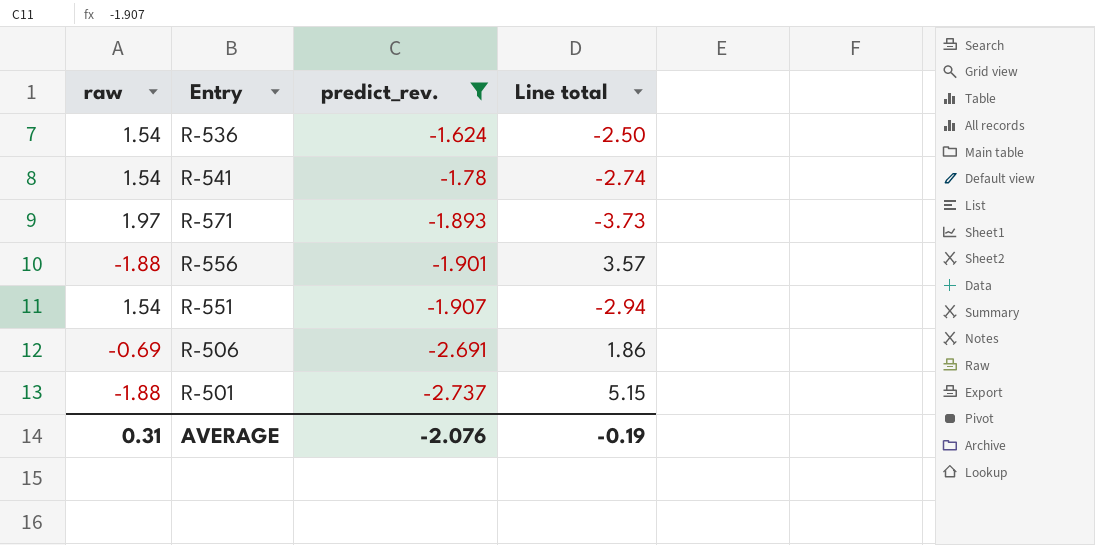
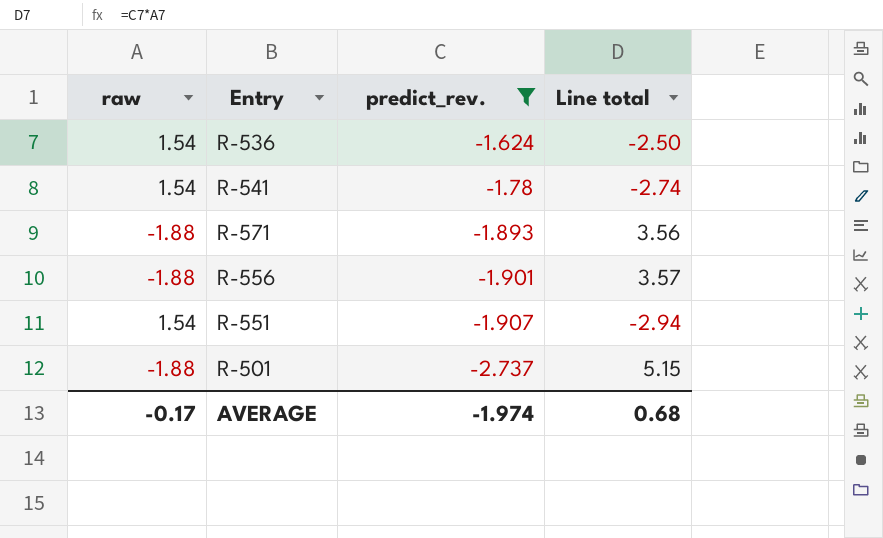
row R-506: -0.69 | -2.691 | 1.86 -> none
R-571 | raw: 1.97 -> -1.88
R-571 | Line total: -3.73 -> 3.56
AVERAGE | raw: 0.31 -> -0.17
AVERAGE | predict_rev.: -2.076 -> -1.974
AVERAGE | Line total: -0.19 -> 0.68

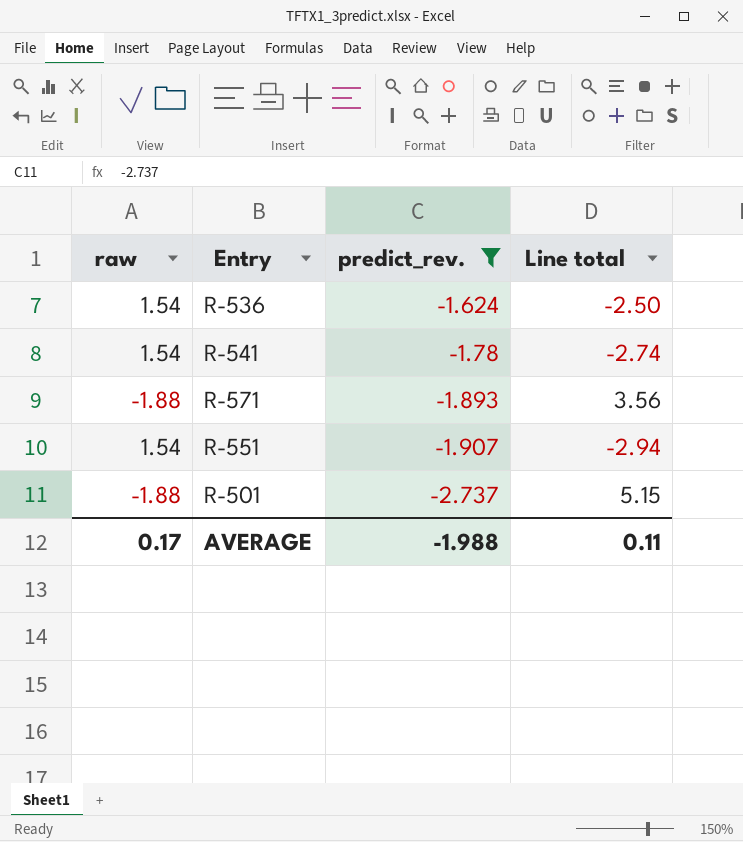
row R-556: -1.88 | -1.901 | 3.57 -> none
AVERAGE | raw: -0.17 -> 0.17
AVERAGE | predict_rev.: -1.974 -> -1.988
AVERAGE | Line total: 0.68 -> 0.11

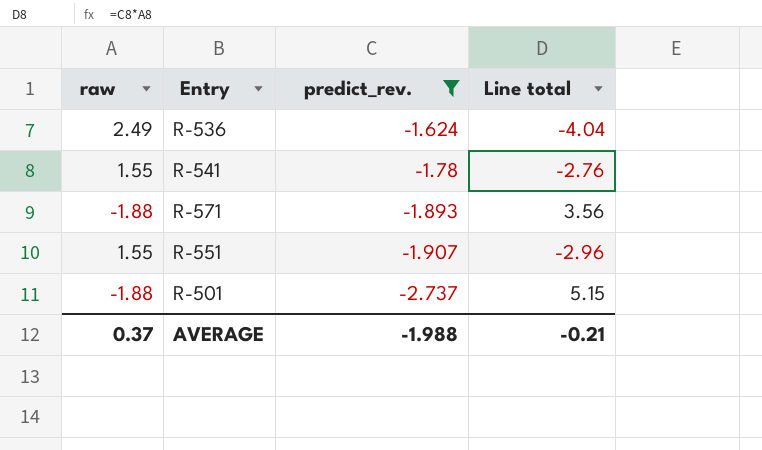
R-536 | raw: 1.54 -> 2.49
R-536 | Line total: -2.50 -> -4.04
R-541 | raw: 1.54 -> 1.55
R-541 | Line total: -2.74 -> -2.76
R-551 | raw: 1.54 -> 1.55
R-551 | Line total: -2.94 -> -2.96
AVERAGE | raw: 0.17 -> 0.37
AVERAGE | Line total: 0.11 -> -0.21

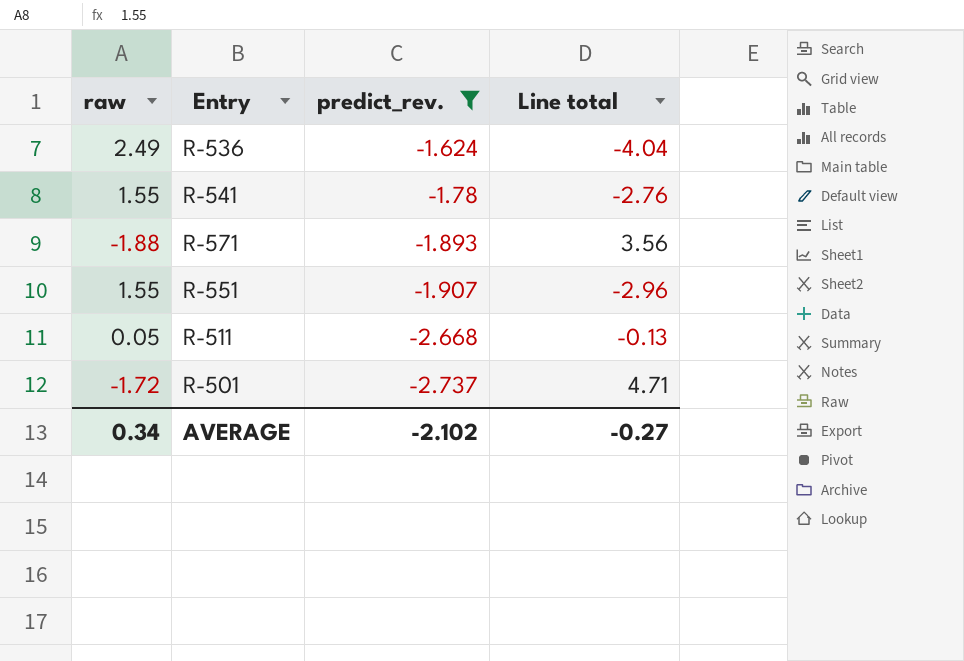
row R-511: none -> 0.05 | -2.668 | -0.13
R-501 | raw: -1.88 -> -1.72
R-501 | Line total: 5.15 -> 4.71
AVERAGE | raw: 0.37 -> 0.34
AVERAGE | predict_rev.: -1.988 -> -2.102
AVERAGE | Line total: -0.21 -> -0.27

